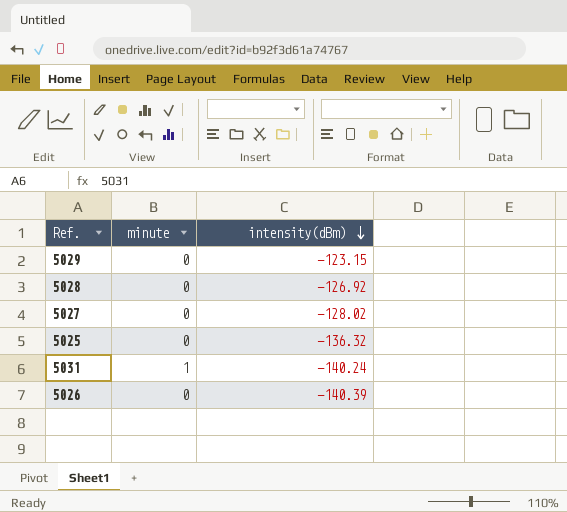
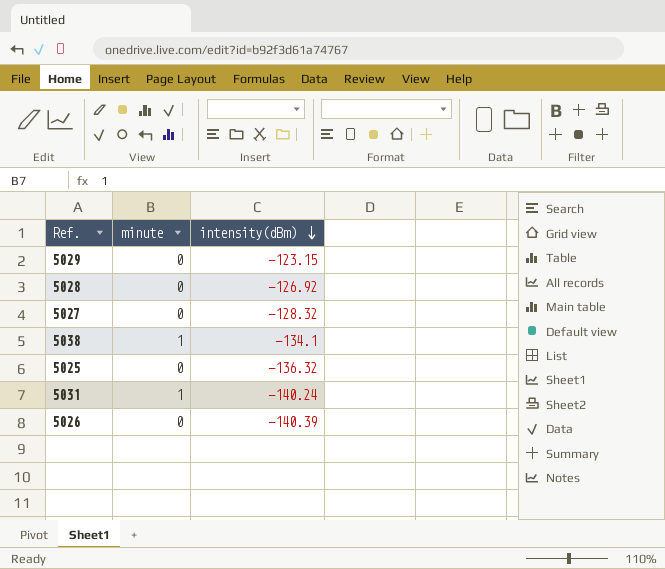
5027 | intensity(dBm): -128.02 -> -128.32
row 5038: none -> 1 | -134.1

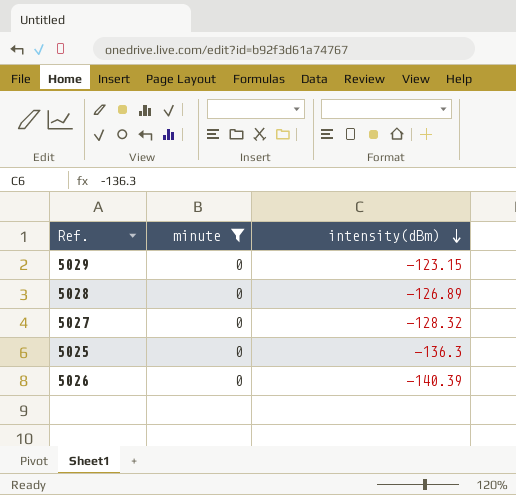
filter: none -> minute = 0
5028 | intensity(dBm): -126.92 -> -126.89
5025 | intensity(dBm): -136.32 -> -136.3

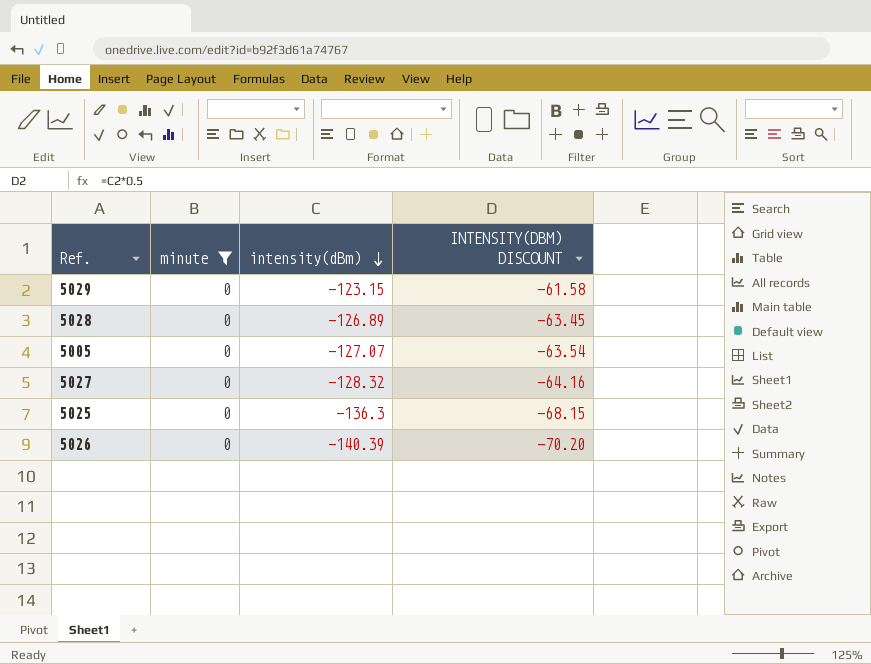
column INTENSITY(DBM) DISCOUNT | formula: none -> [intensity(dBm)] * 0.5
row 5005: none -> 0 | -127.07 | -63.54

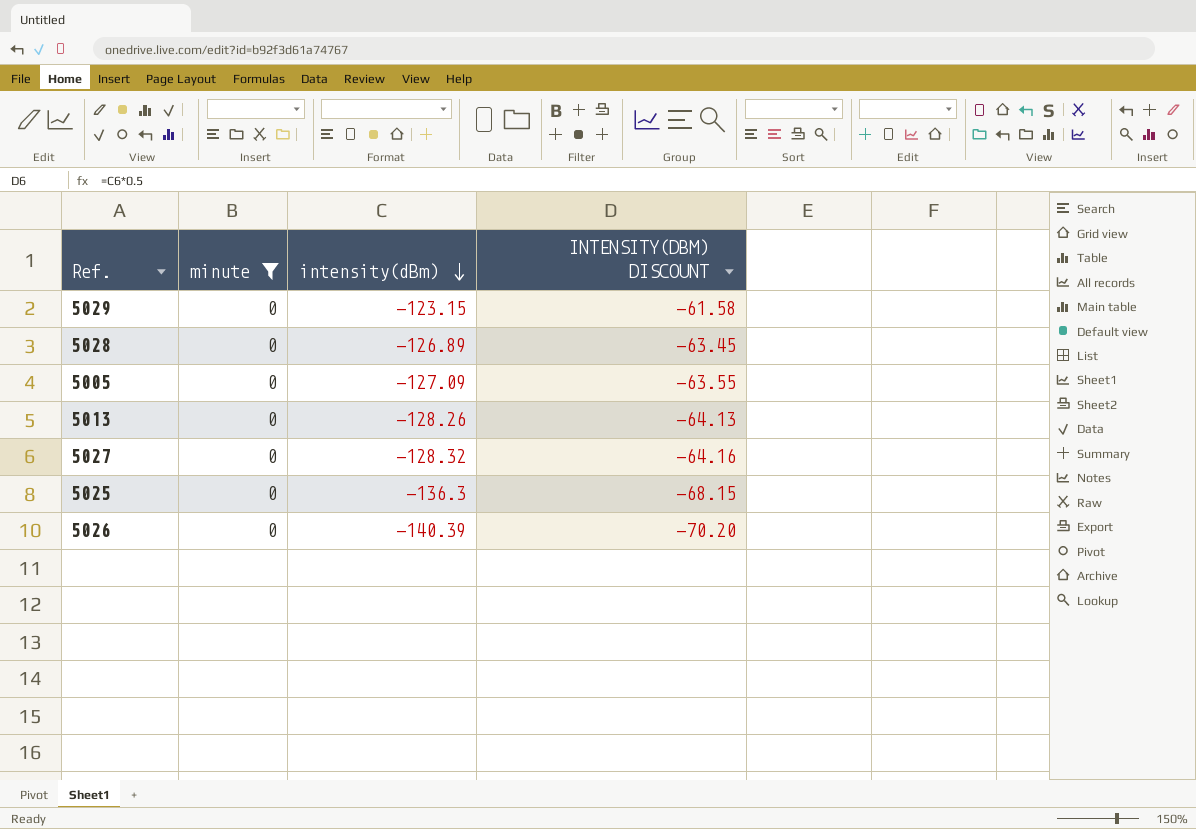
5005 | intensity(dBm): -127.07 -> -127.09
5005 | INTENSITY(DBM) DISCOUNT: -63.54 -> -63.55
row 5013: none -> 0 | -128.26 | -64.13

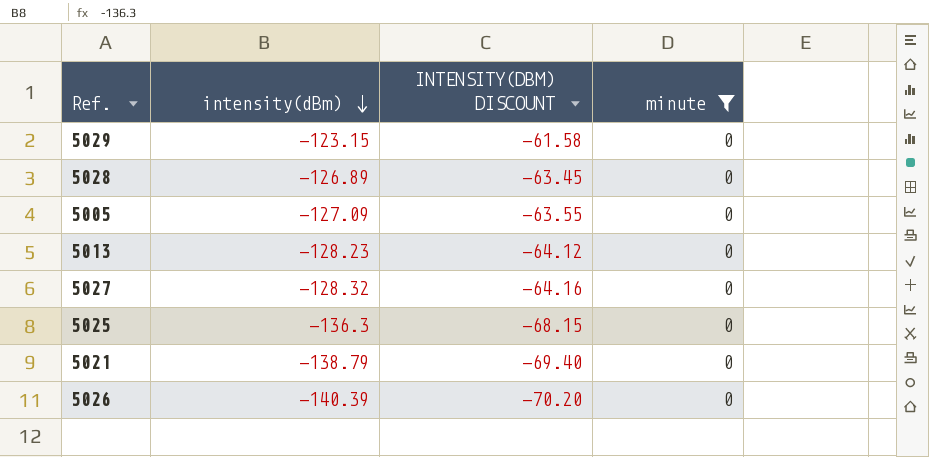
column minute | position: 2 -> 4
5013 | intensity(dBm): -128.26 -> -128.23
5013 | INTENSITY(DBM) DISCOUNT: -64.13 -> -64.12
row 5021: none -> -138.79 | -69.40 | 0

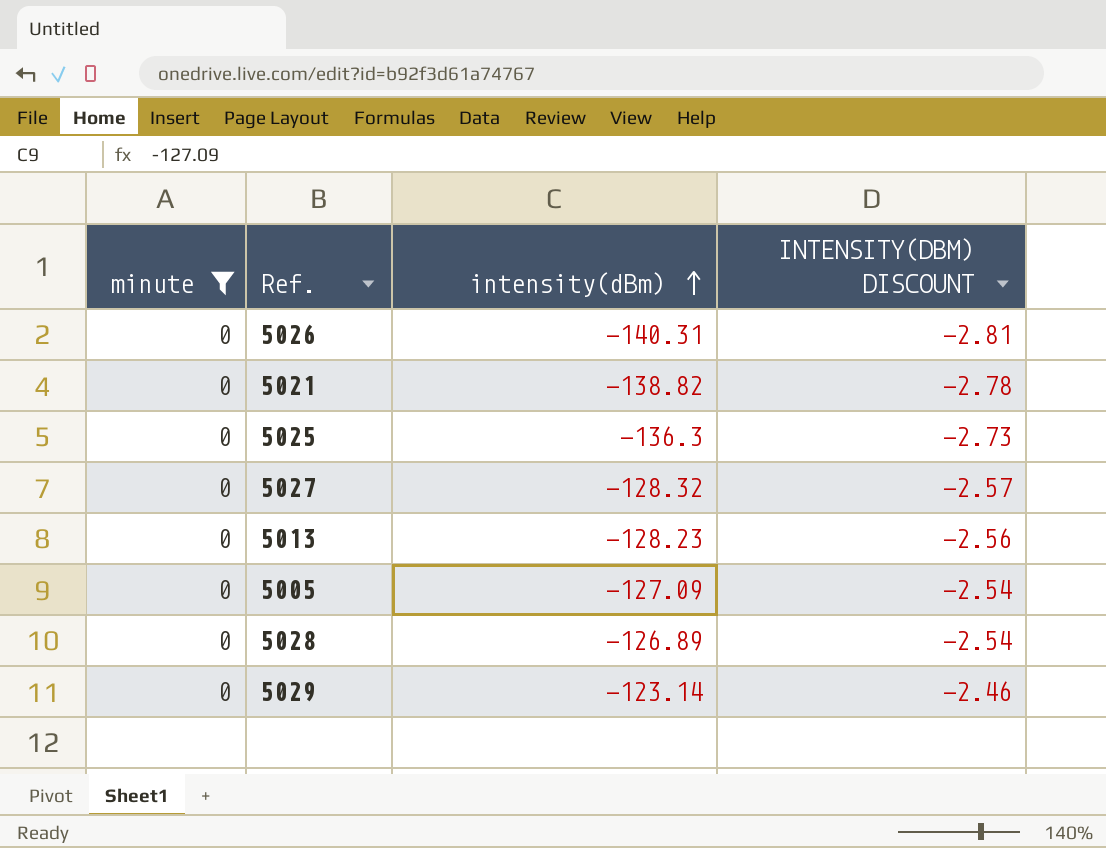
row order: intensity(dBm) descending -> intensity(dBm) ascending
column minute | position: 4 -> 1
column INTENSITY(DBM) DISCOUNT | formula: [intensity(dBm)] * 0.5 -> [intensity(dBm)] * 0.02
5026 | intensity(dBm): -140.39 -> -140.31
5021 | intensity(dBm): -138.79 -> -138.82
5029 | intensity(dBm): -123.15 -> -123.14

